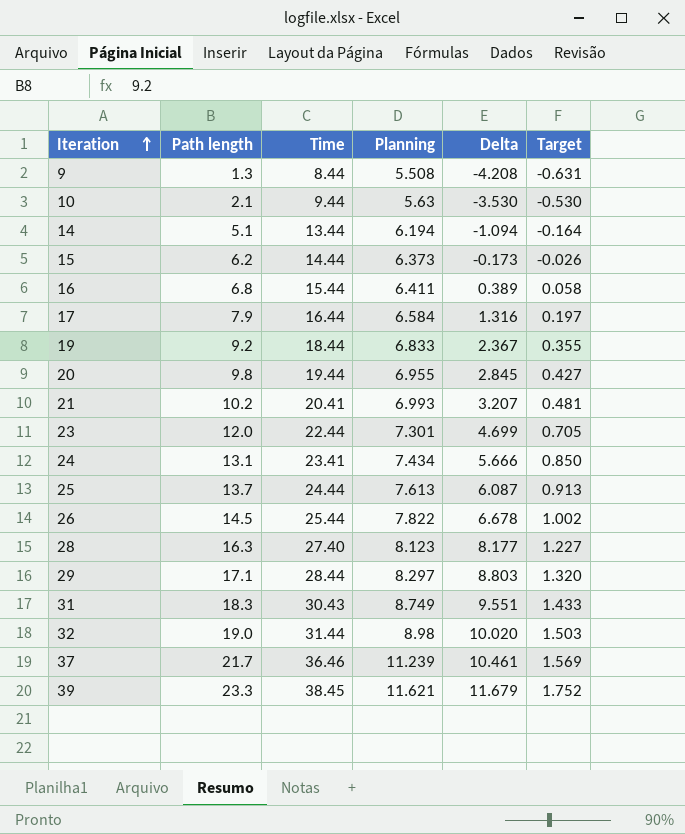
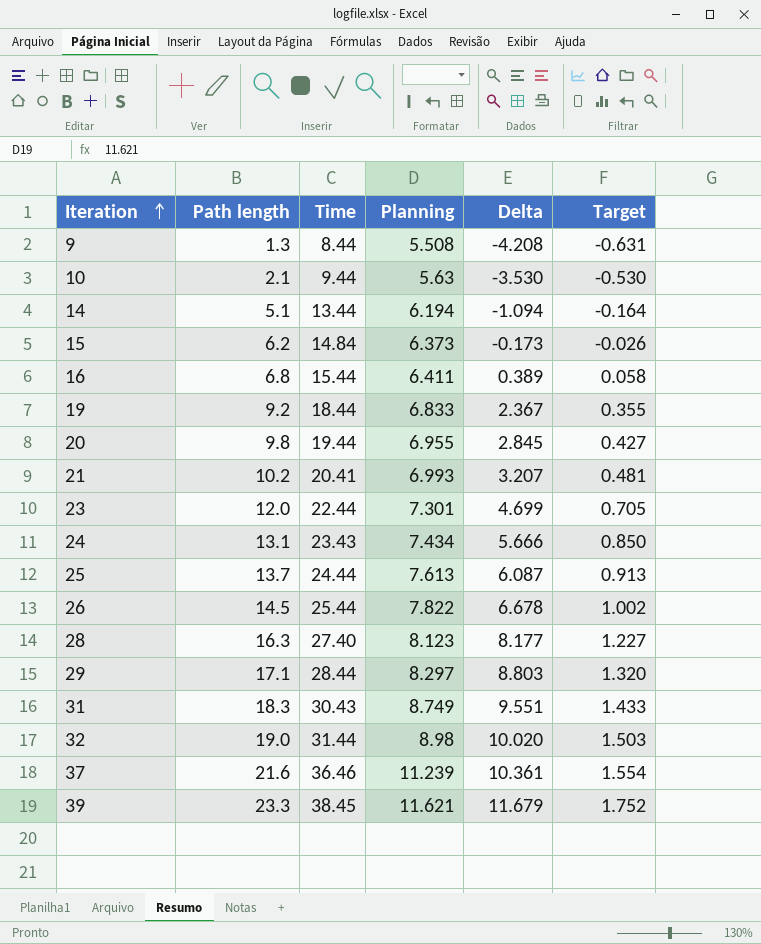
row 17: 7.9 | 16.44 | 6.584 | 1.316 | 0.197 -> none
15 | Time: 14.44 -> 14.84
24 | Time: 23.41 -> 23.43
37 | Path length: 21.7 -> 21.6
37 | Delta: 10.461 -> 10.361
37 | Target: 1.569 -> 1.554

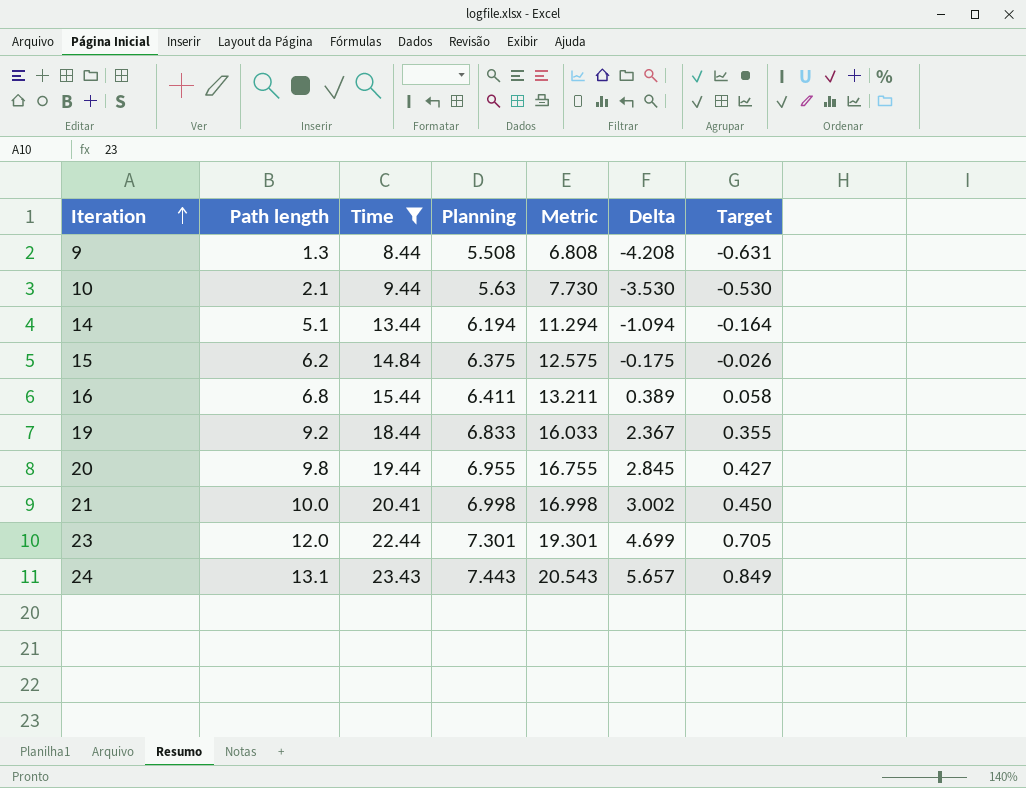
filter: none -> Time <= 23.43
column Metric | formula: none -> [Path length] + [Planning]
15 | Planning: 6.373 -> 6.375
15 | Delta: -0.173 -> -0.175
21 | Path length: 10.2 -> 10.0
21 | Planning: 6.993 -> 6.998
21 | Delta: 3.207 -> 3.002
21 | Target: 0.481 -> 0.450
24 | Planning: 7.434 -> 7.443
24 | Delta: 5.666 -> 5.657
24 | Target: 0.850 -> 0.849

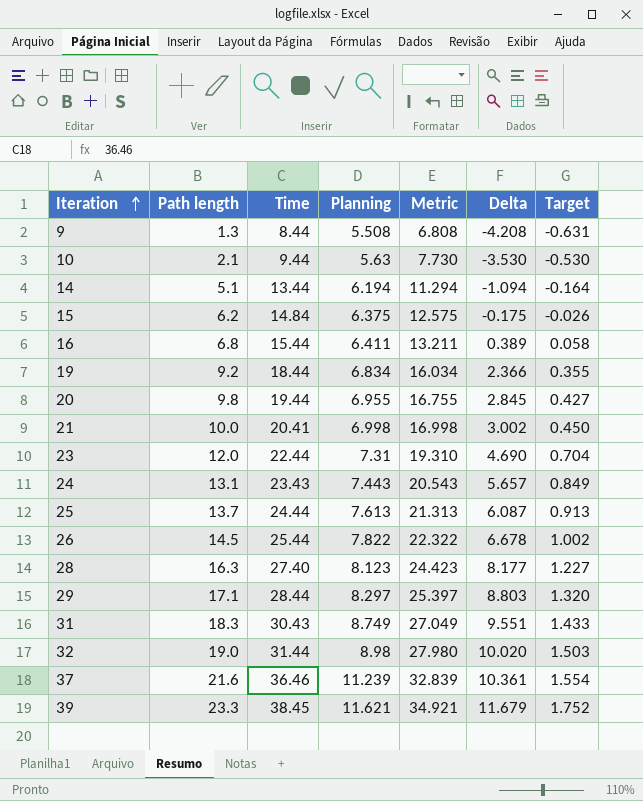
filter: Time <= 23.43 -> none
19 | Planning: 6.833 -> 6.834
19 | Metric: 16.033 -> 16.034
19 | Delta: 2.367 -> 2.366
23 | Planning: 7.301 -> 7.31
23 | Metric: 19.301 -> 19.310
23 | Delta: 4.699 -> 4.690
23 | Target: 0.705 -> 0.704

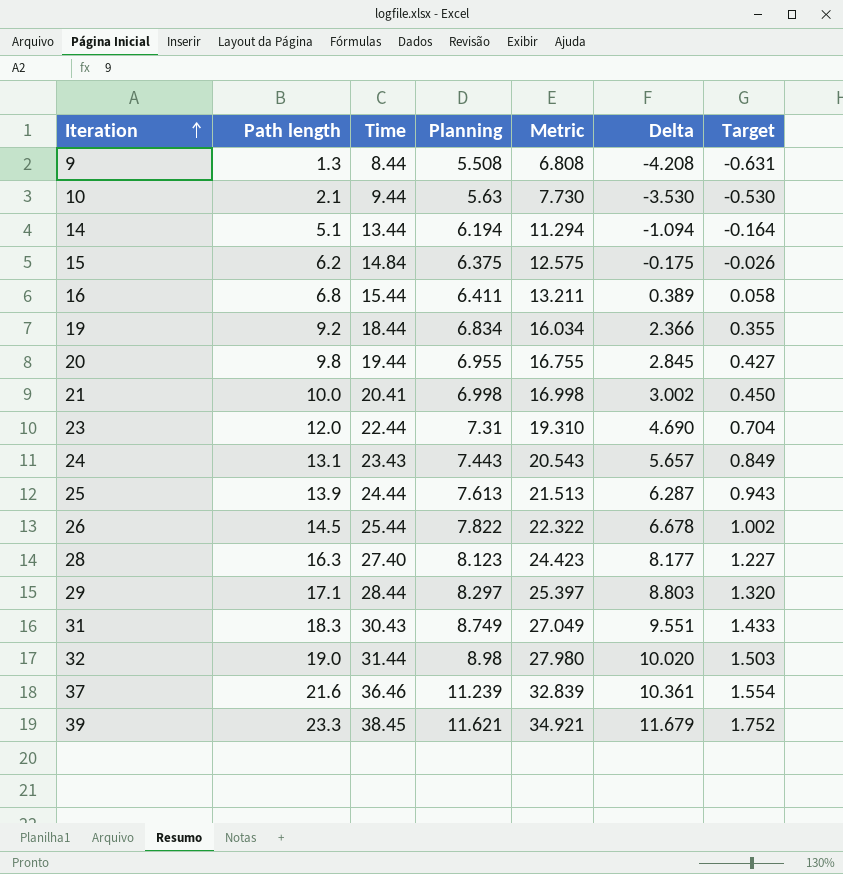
25 | Path length: 13.7 -> 13.9
25 | Metric: 21.313 -> 21.513
25 | Delta: 6.087 -> 6.287
25 | Target: 0.913 -> 0.943

